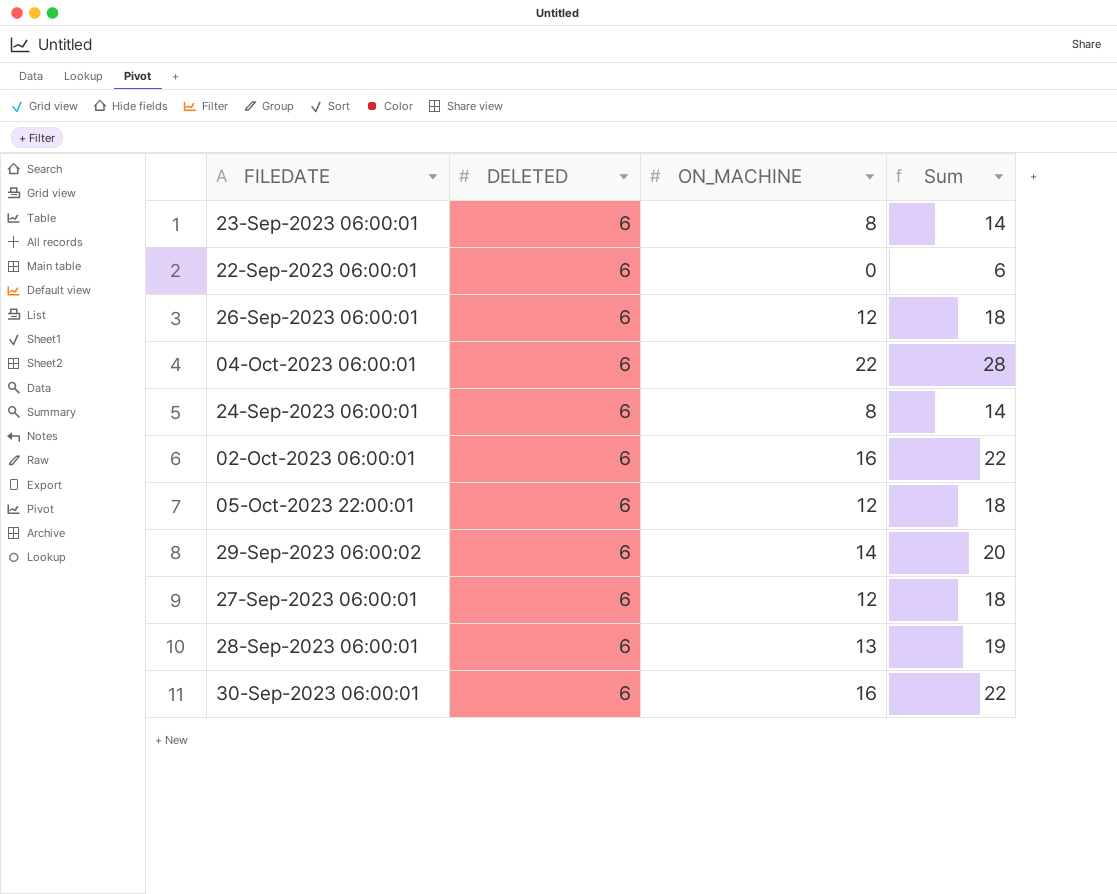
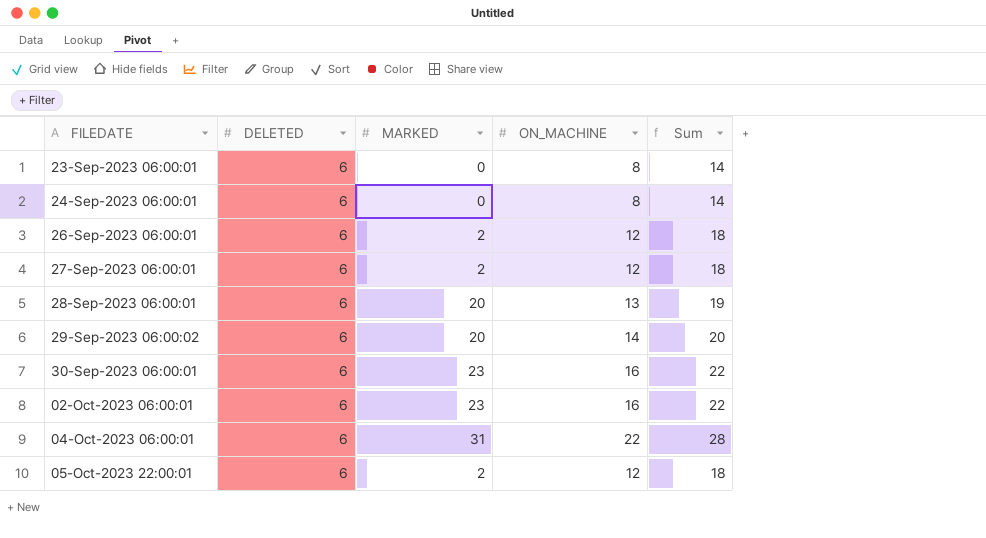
row order: none -> FILEDATE ascending
column MARKED | position: none -> 3
row 22-Sep-2023 06:00:01: 6 | 0 | 6 -> none

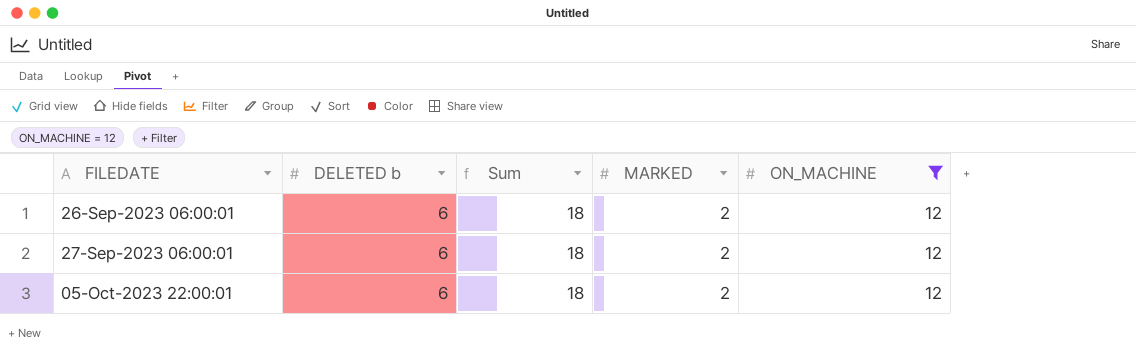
filter: none -> ON_MACHINE = 12
column name: DELETED -> DELETED b
column Sum | position: 5 -> 3

